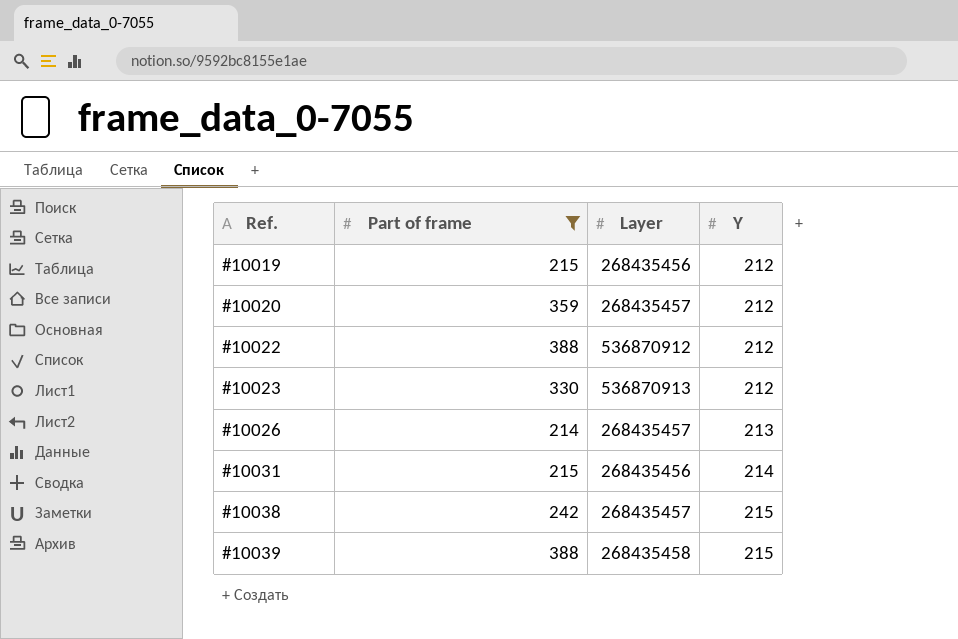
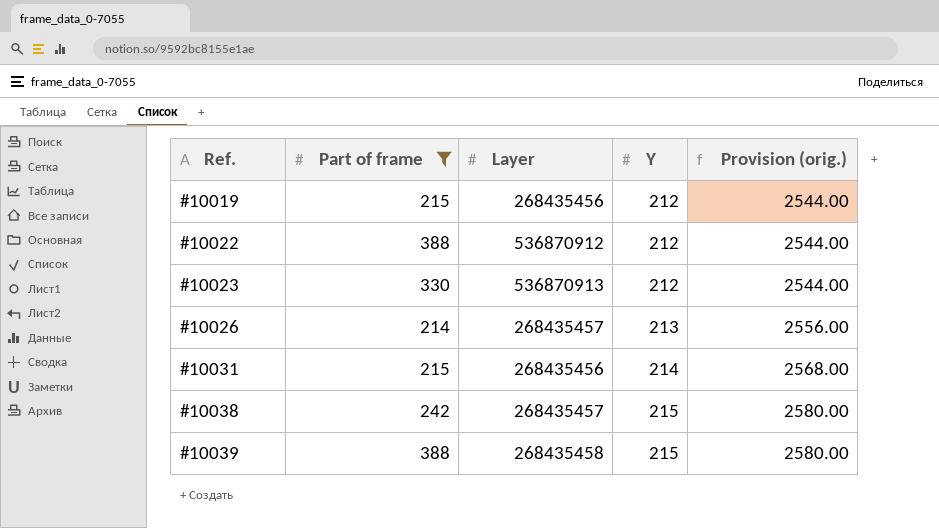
column Provision (orig.) | formula: none -> [Y] * 12
row #10020: 359 | 268435457 | 212 -> none

